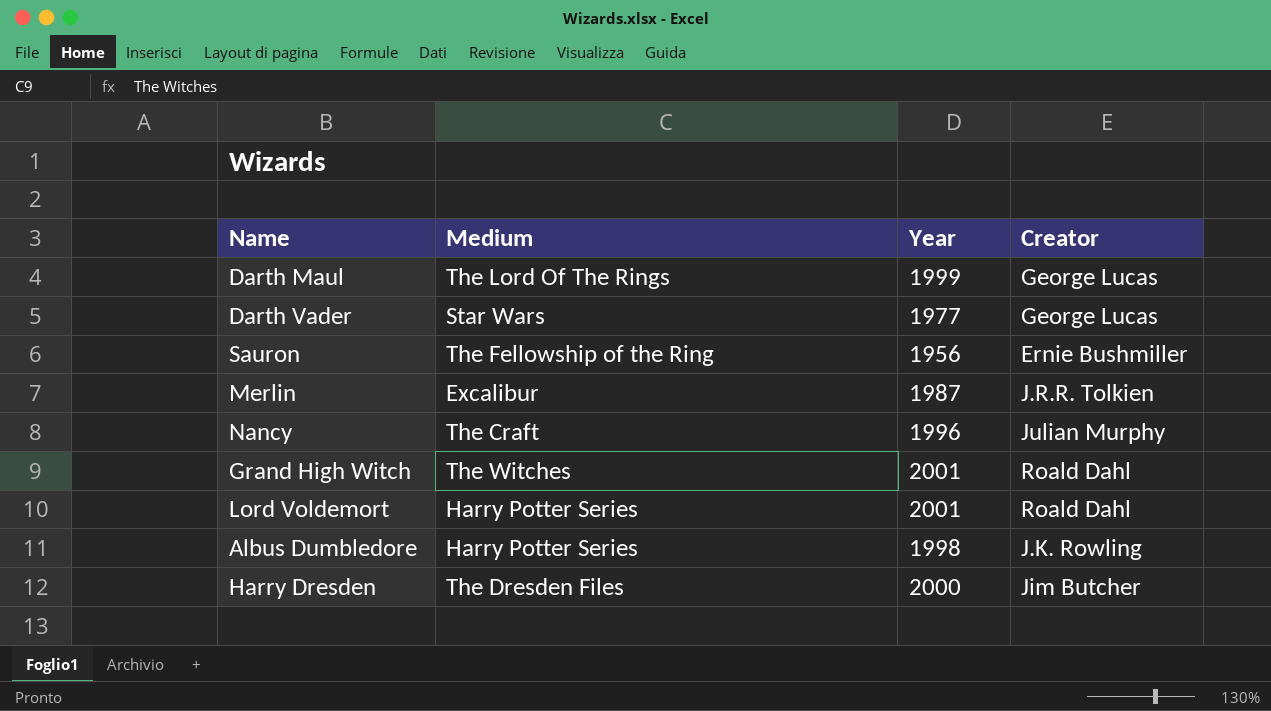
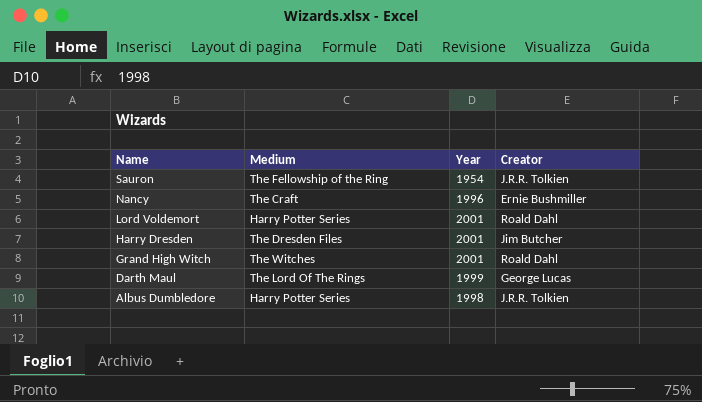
row order: none -> Name descending
row Darth Vader: Star Wars | 1977 | George Lucas -> none
row Merlin: Excalibur | 1987 | J.R.R. Tolkien -> none
Sauron | Year: 1956 -> 1954
Sauron | Creator: Ernie Bushmiller -> J.R.R. Tolkien
Nancy | Creator: Julian Murphy -> Ernie Bushmiller
Harry Dresden | Year: 2000 -> 2001
Albus Dumbledore | Creator: J.K. Rowling -> J.R.R. Tolkien

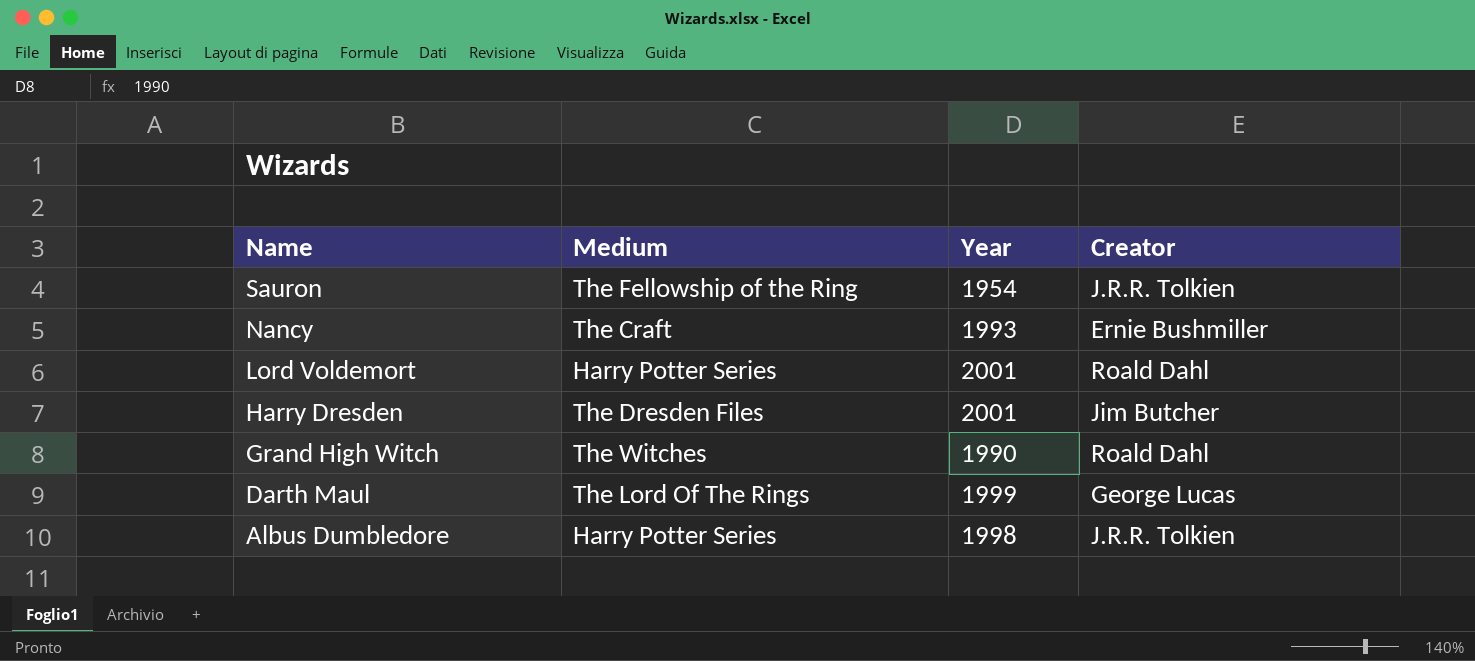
Nancy | Year: 1996 -> 1993
Grand High Witch | Year: 2001 -> 1990

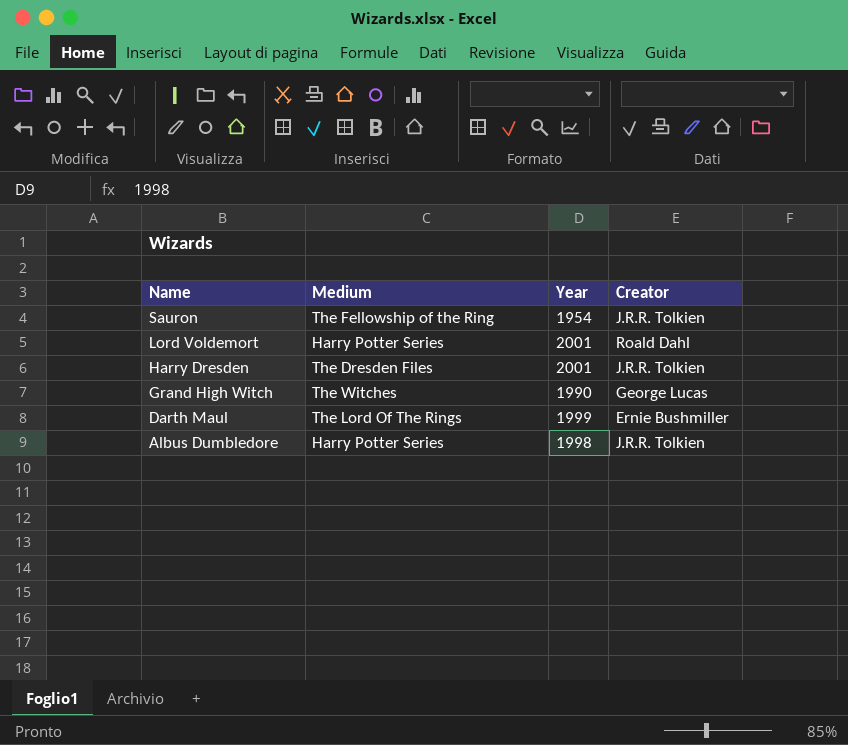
row Nancy: The Craft | 1993 | Ernie Bushmiller -> none
Harry Dresden | Creator: Jim Butcher -> J.R.R. Tolkien
Grand High Witch | Creator: Roald Dahl -> George Lucas
Darth Maul | Creator: George Lucas -> Ernie Bushmiller

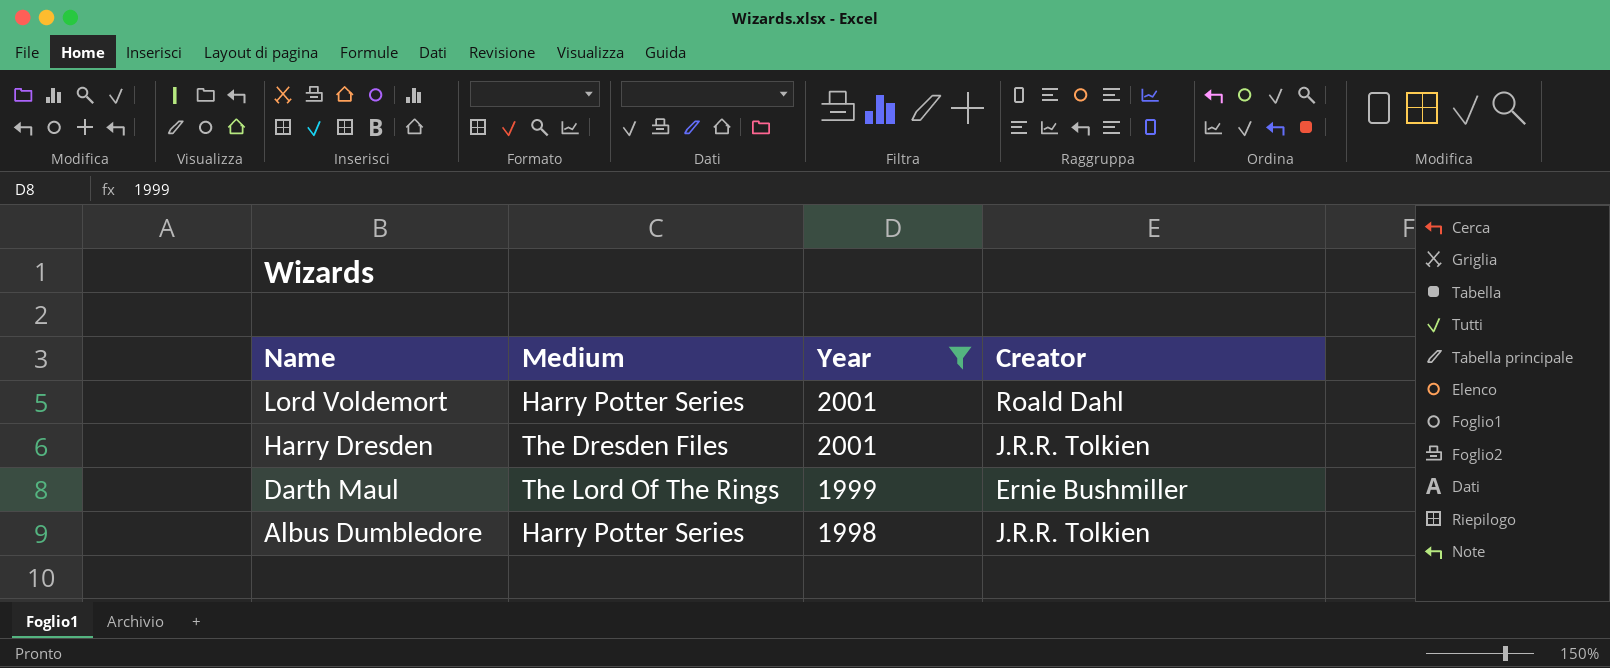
filter: none -> Year >= 1998

